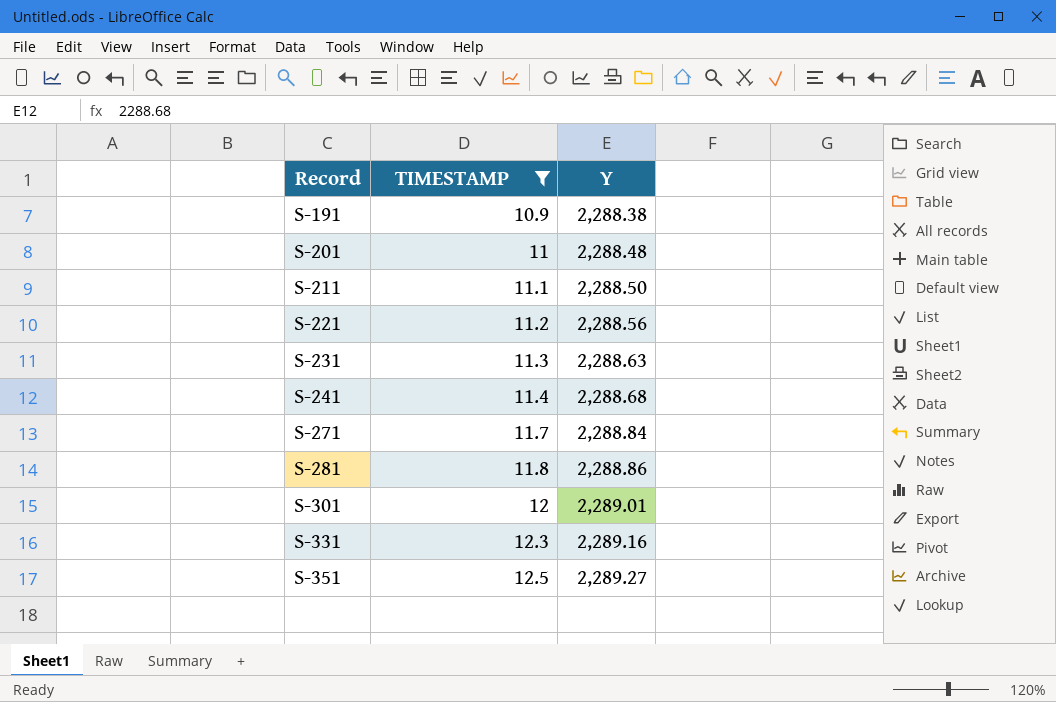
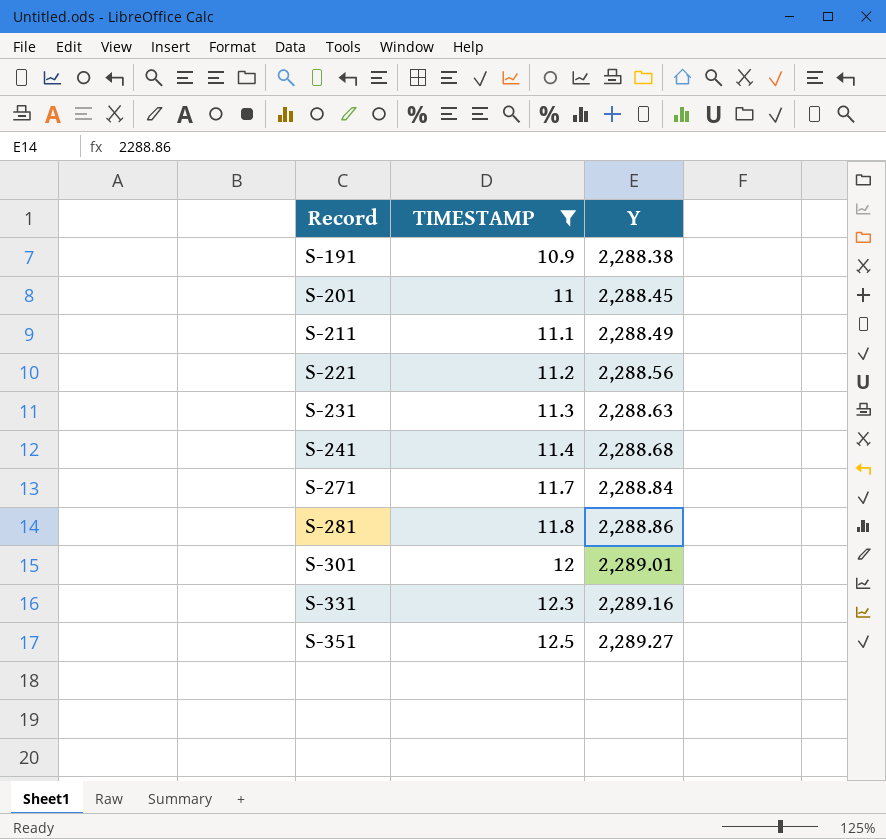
S-201 | Y: 2,288.48 -> 2,288.45
S-211 | Y: 2,288.50 -> 2,288.49

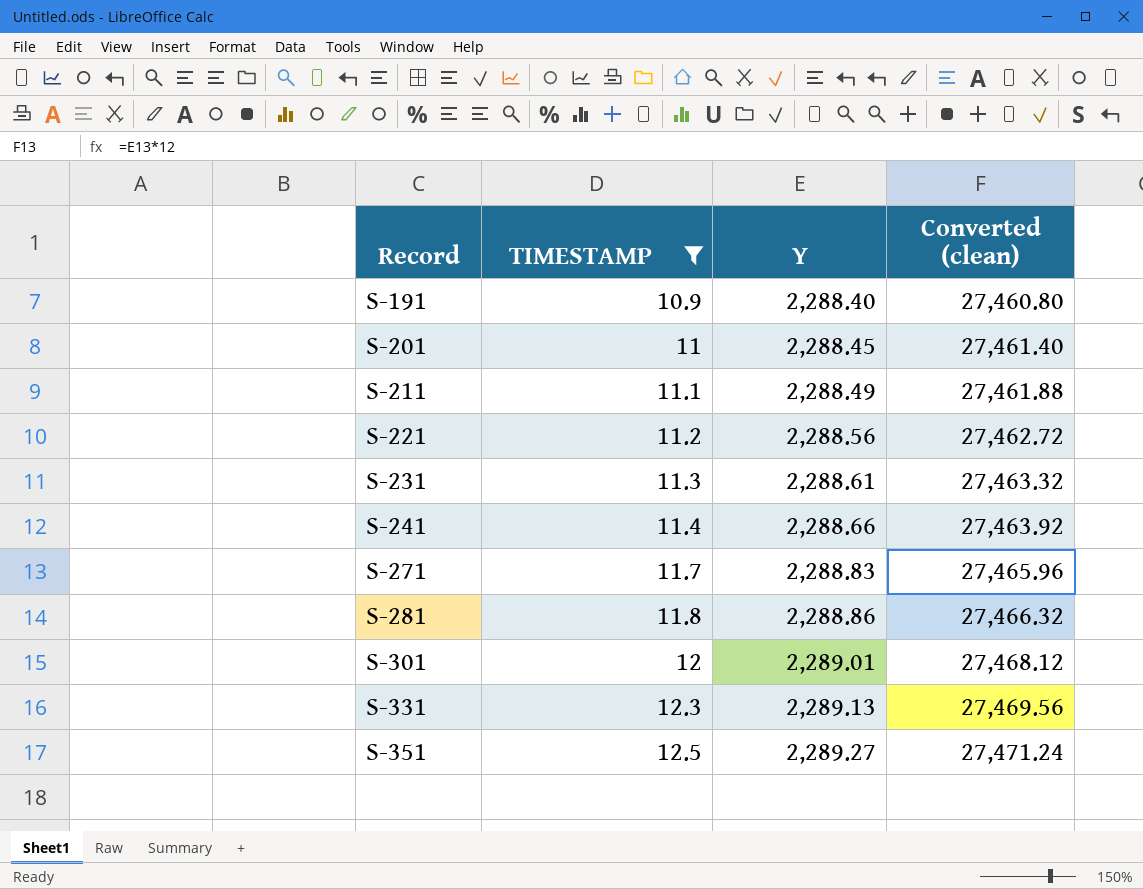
column Converted (clean) | formula: none -> [Y] * 12
S-191 | Y: 2,288.38 -> 2,288.40
S-231 | Y: 2,288.63 -> 2,288.61
S-241 | Y: 2,288.68 -> 2,288.66
S-271 | Y: 2,288.84 -> 2,288.83
S-331 | Y: 2,289.16 -> 2,289.13

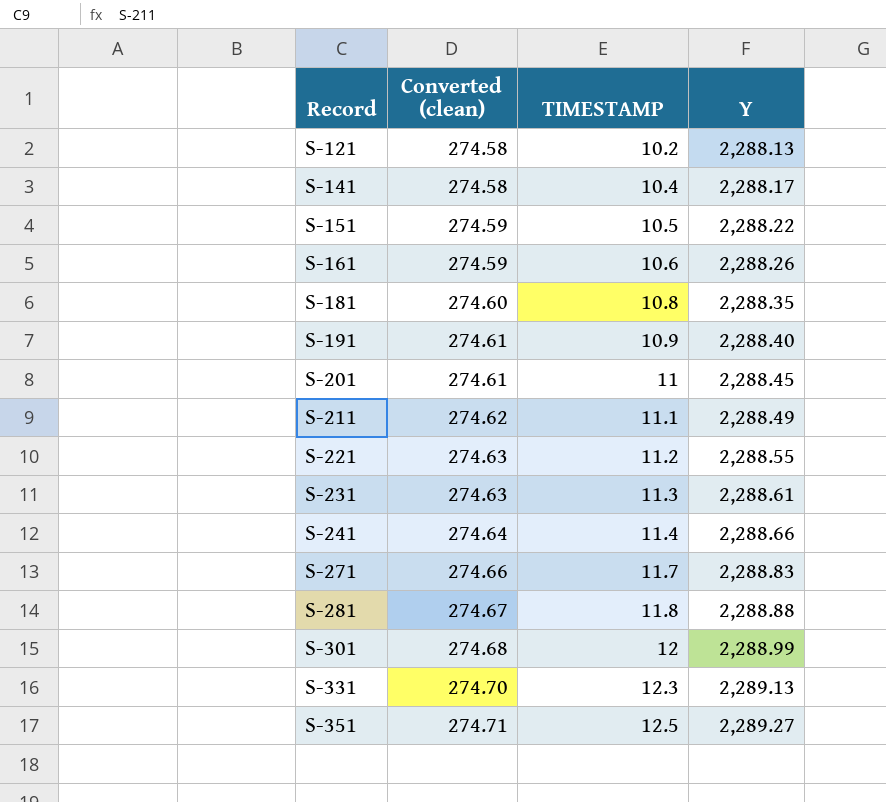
filter: TIMESTAMP >= 10.9 -> none
column Converted (clean) | formula: [Y] * 12 -> [Y] * 0.12
column Converted (clean) | position: 4 -> 2
S-221 | Y: 2,288.56 -> 2,288.55
S-281 | Y: 2,288.86 -> 2,288.88
S-301 | Y: 2,289.01 -> 2,288.99

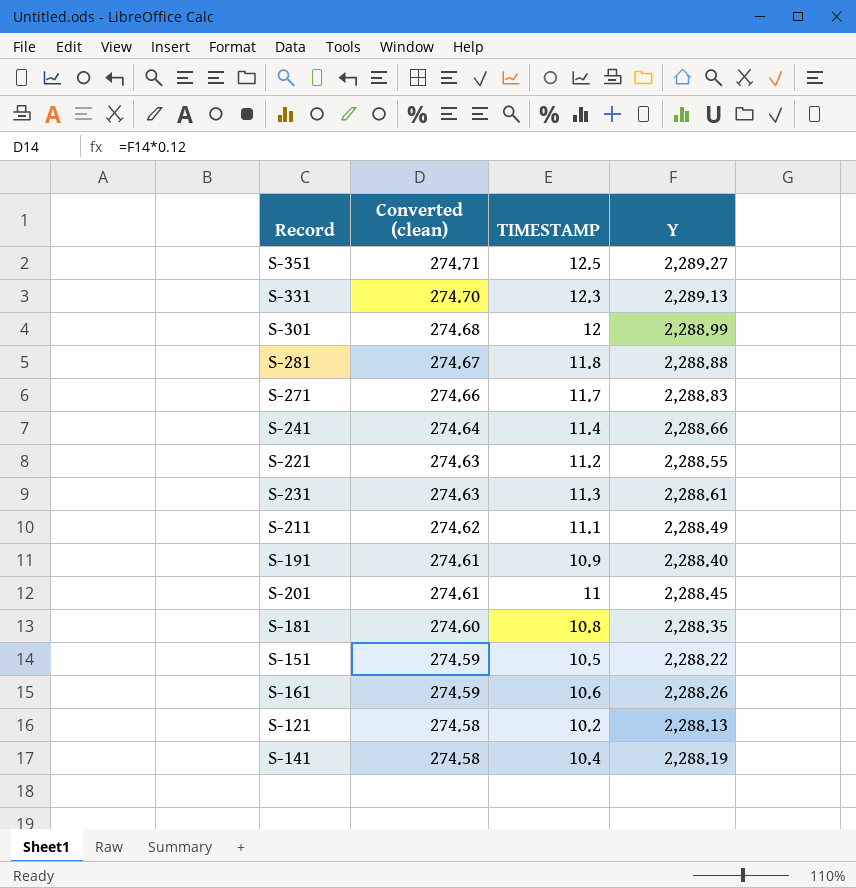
row order: Record ascending -> Converted (clean) descending
S-141 | Y: 2,288.17 -> 2,288.19

